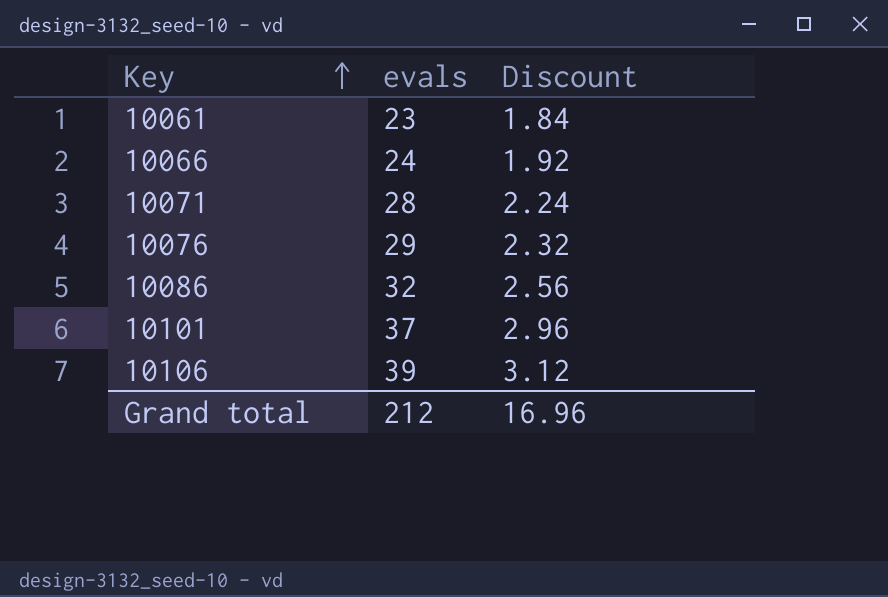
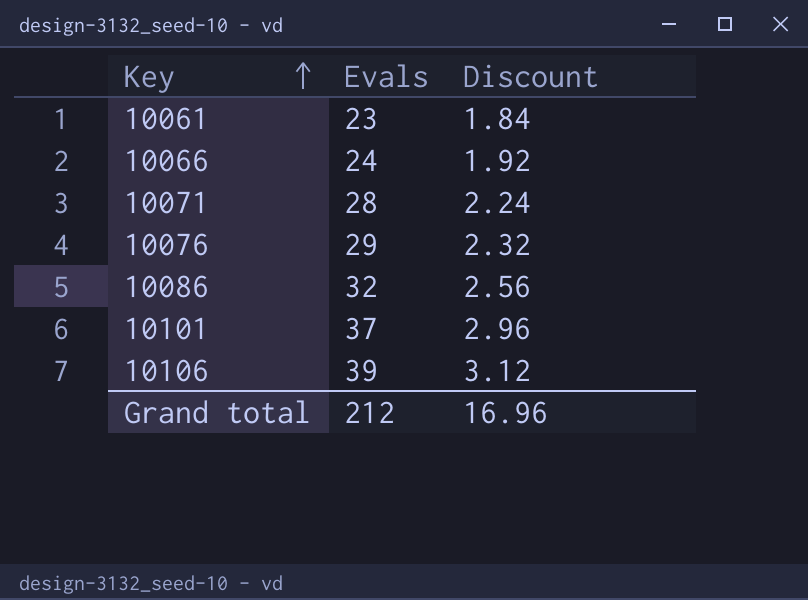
column name: evals -> Evals

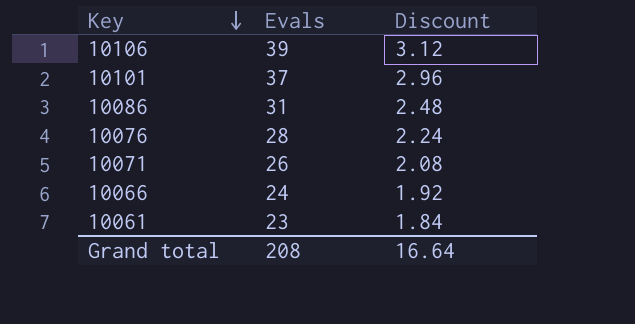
row order: Key ascending -> Key descending
10086 | Evals: 32 -> 31
10086 | Discount: 2.56 -> 2.48
10076 | Evals: 29 -> 28
10076 | Discount: 2.32 -> 2.24
10071 | Evals: 28 -> 26
10071 | Discount: 2.24 -> 2.08
Grand total | Evals: 212 -> 208
Grand total | Discount: 16.96 -> 16.64

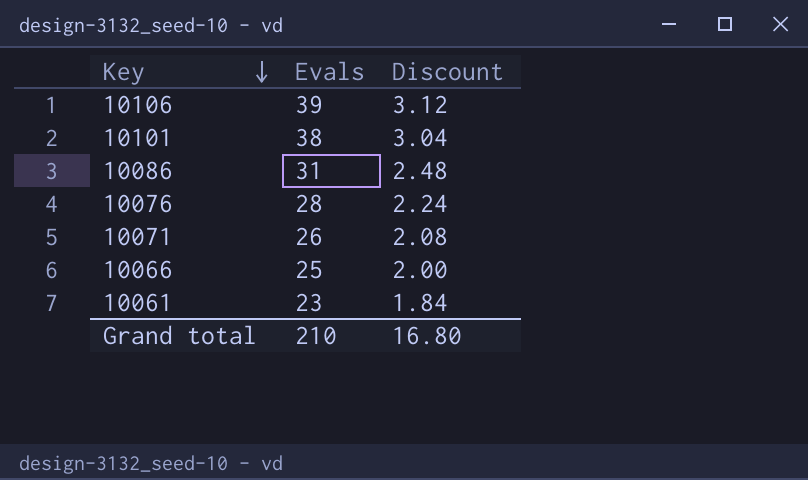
10101 | Evals: 37 -> 38
10101 | Discount: 2.96 -> 3.04
10066 | Evals: 24 -> 25
10066 | Discount: 1.92 -> 2.00
Grand total | Evals: 208 -> 210
Grand total | Discount: 16.64 -> 16.80

